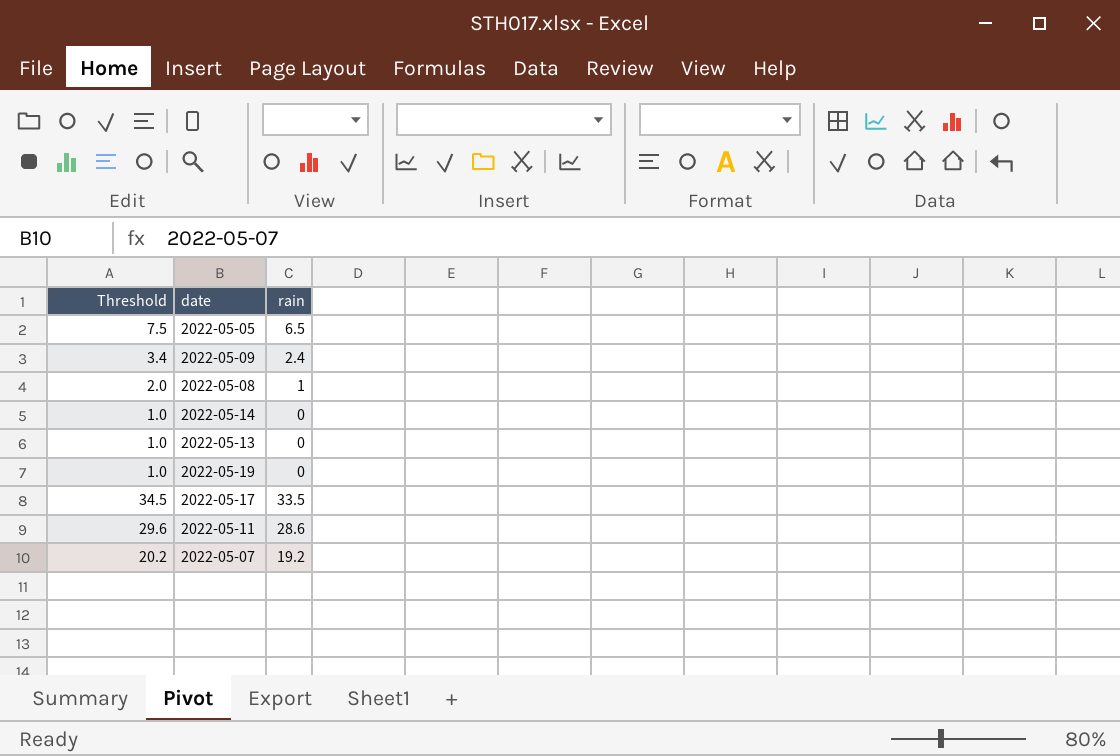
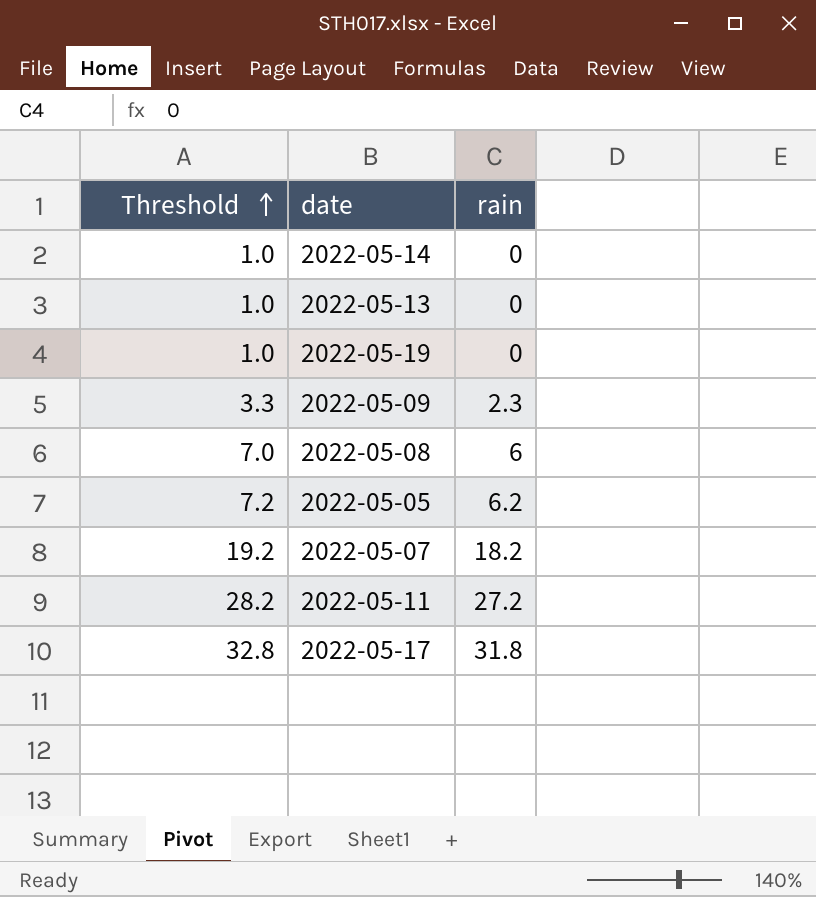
row order: none -> Threshold ascending
2022-05-09 | Threshold: 3.4 -> 3.3
2022-05-09 | rain: 2.4 -> 2.3
2022-05-08 | Threshold: 2.0 -> 7.0
2022-05-08 | rain: 1 -> 6
2022-05-05 | Threshold: 7.5 -> 7.2
2022-05-05 | rain: 6.5 -> 6.2
2022-05-07 | Threshold: 20.2 -> 19.2
2022-05-07 | rain: 19.2 -> 18.2
2022-05-11 | Threshold: 29.6 -> 28.2
2022-05-11 | rain: 28.6 -> 27.2
2022-05-17 | Threshold: 34.5 -> 32.8
2022-05-17 | rain: 33.5 -> 31.8

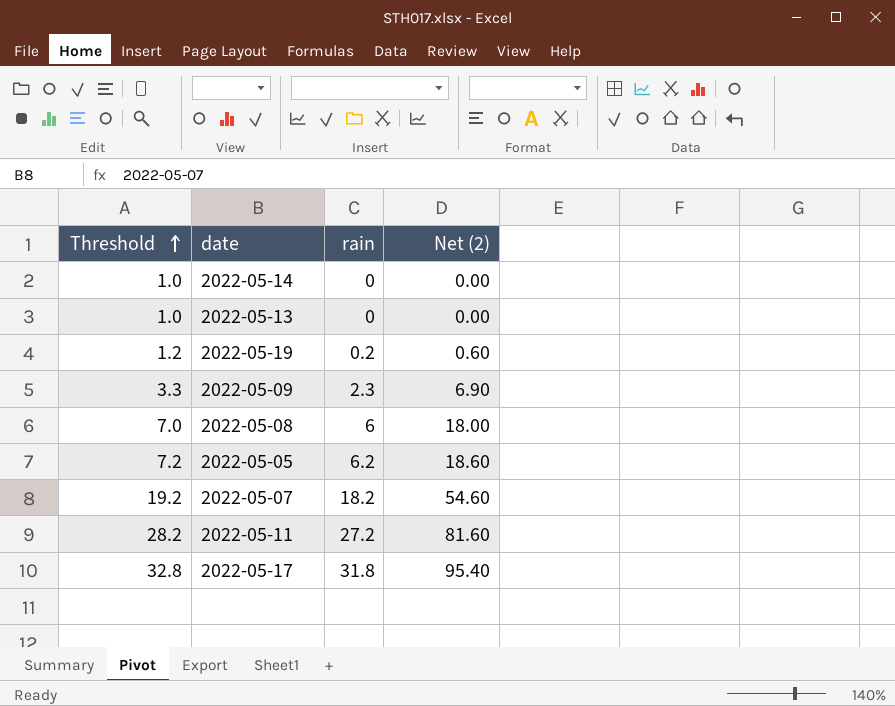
column Net (2) | formula: none -> [rain] * 3
2022-05-19 | Threshold: 1.0 -> 1.2
2022-05-19 | rain: 0 -> 0.2

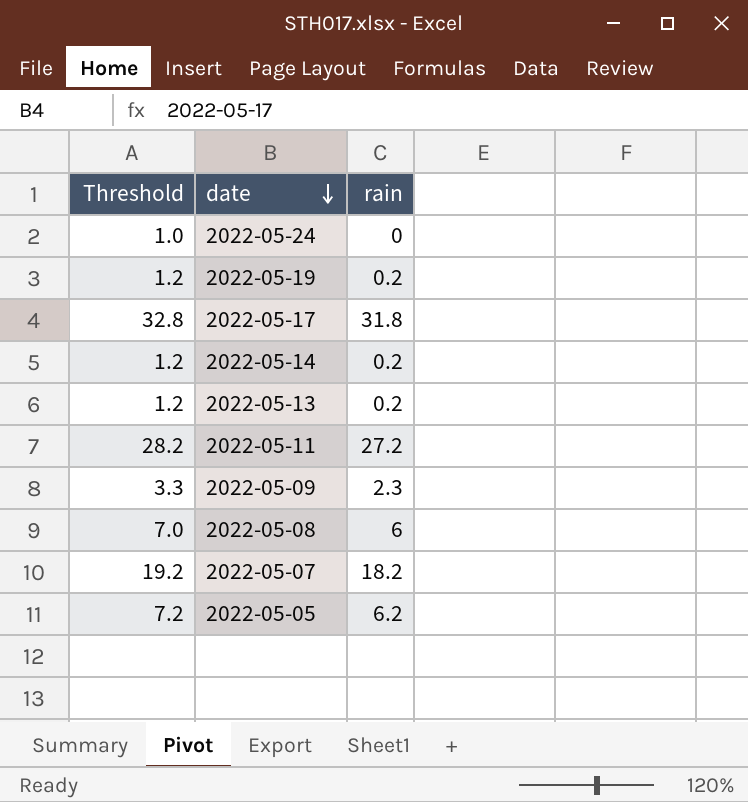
row order: Threshold ascending -> date descending
column Net (2) | formula: [rain] * 3 -> none
row 2022-05-24: none -> 1.0 | 0
2022-05-14 | Threshold: 1.0 -> 1.2
2022-05-14 | rain: 0 -> 0.2
2022-05-13 | Threshold: 1.0 -> 1.2
2022-05-13 | rain: 0 -> 0.2

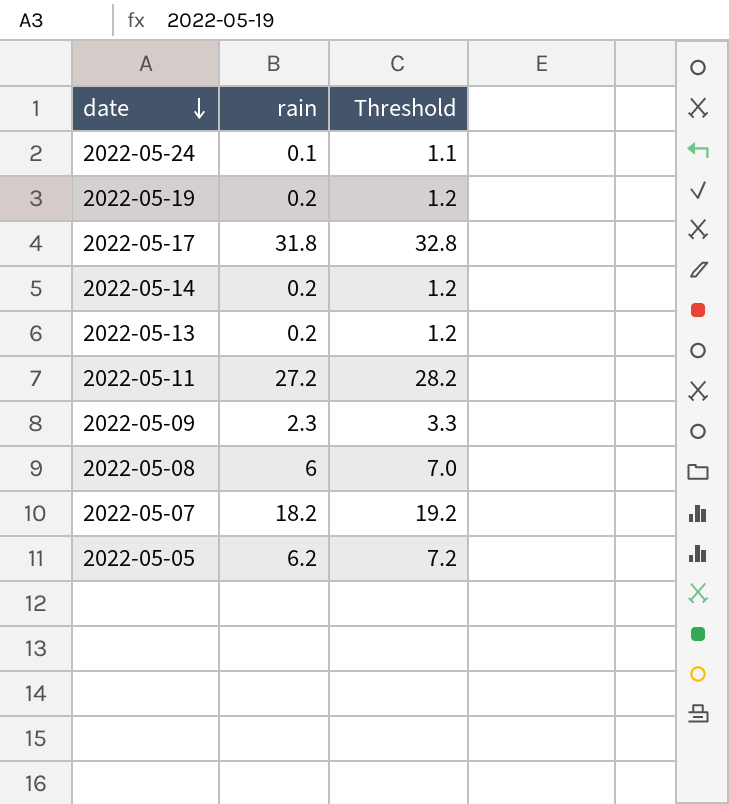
column Threshold | position: 1 -> 3
2022-05-24 | rain: 0 -> 0.1
2022-05-24 | Threshold: 1.0 -> 1.1

